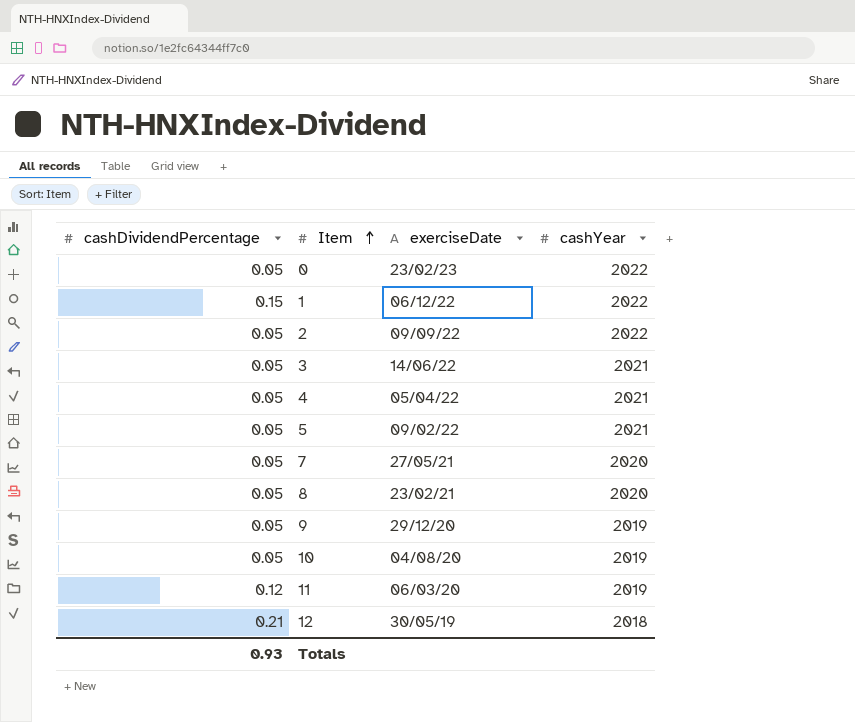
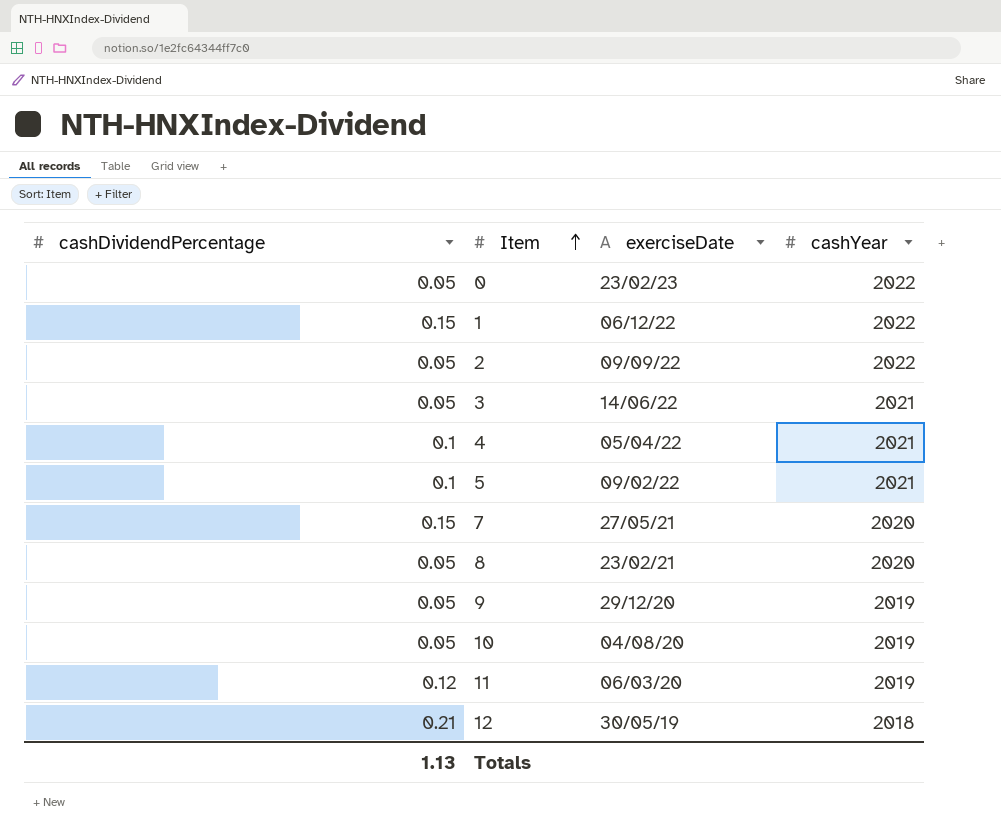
4 | cashDividendPercentage: 0.05 -> 0.1
5 | cashDividendPercentage: 0.05 -> 0.1
7 | cashDividendPercentage: 0.05 -> 0.15
Totals | cashDividendPercentage: 0.93 -> 1.13

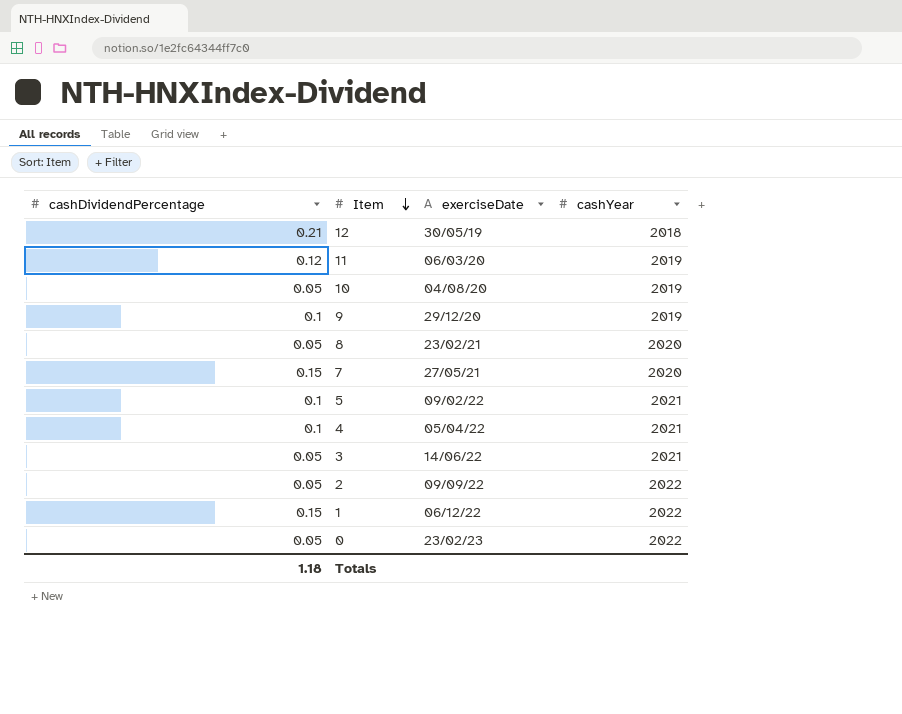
row order: Item ascending -> Item descending
9 | cashDividendPercentage: 0.05 -> 0.1
Totals | cashDividendPercentage: 1.13 -> 1.18

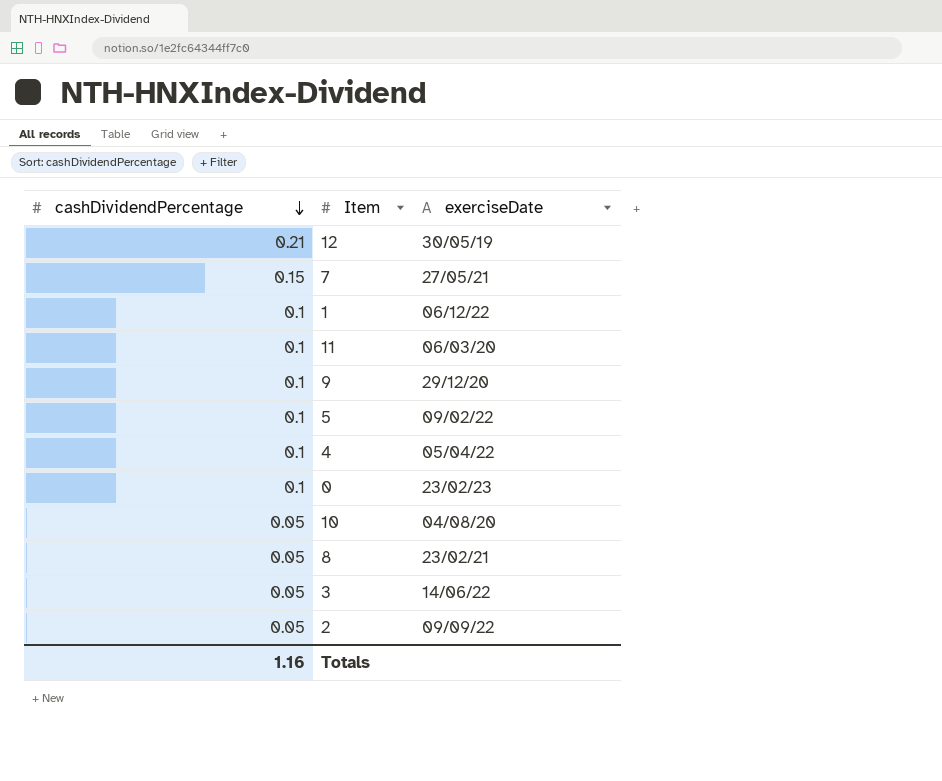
row order: Item descending -> cashDividendPercentage descending
column cashYear | position: 4 -> none
1 | cashDividendPercentage: 0.15 -> 0.1
11 | cashDividendPercentage: 0.12 -> 0.1
0 | cashDividendPercentage: 0.05 -> 0.1
Totals | cashDividendPercentage: 1.18 -> 1.16

